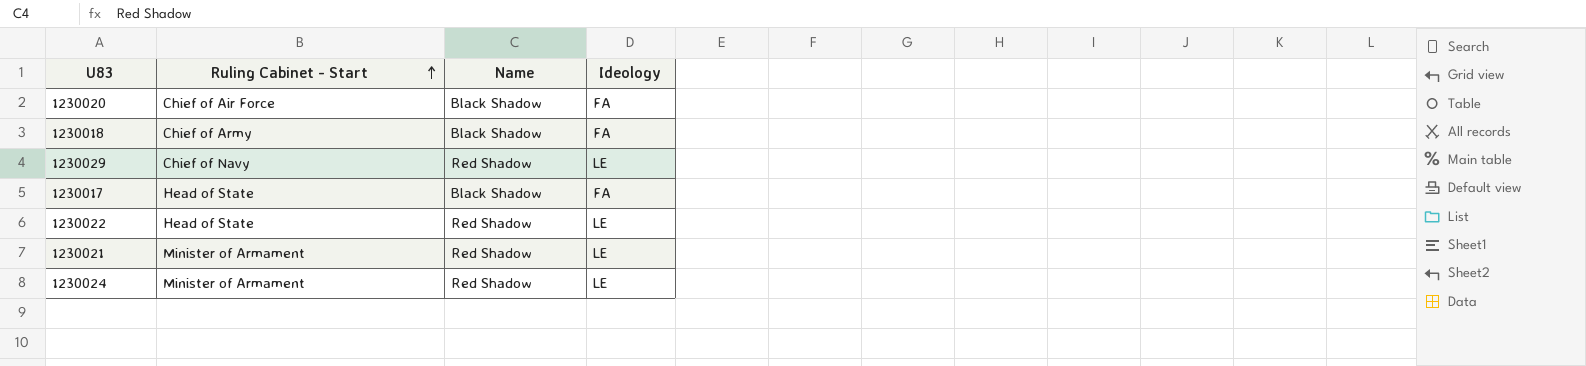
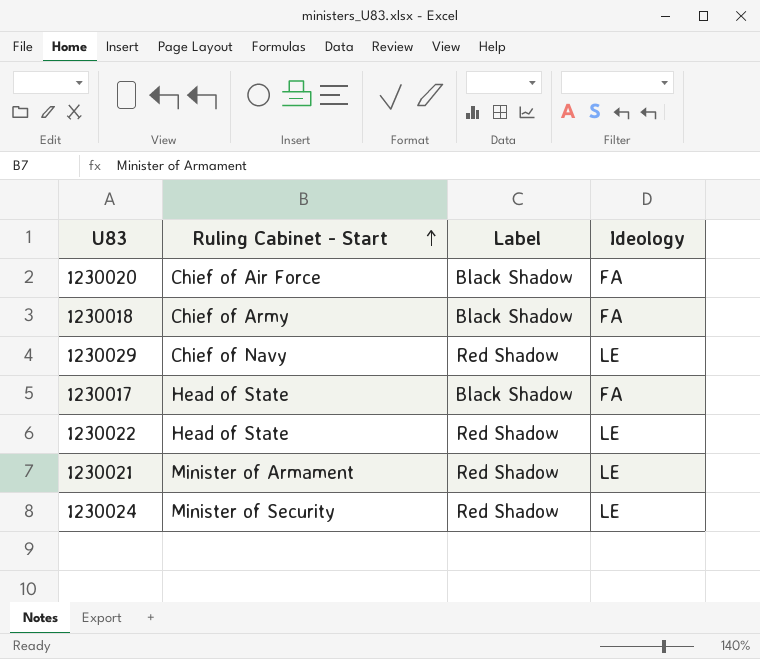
column name: Name -> Label
1230024 | Ruling Cabinet - Start: Minister of Armament -> Minister of Security

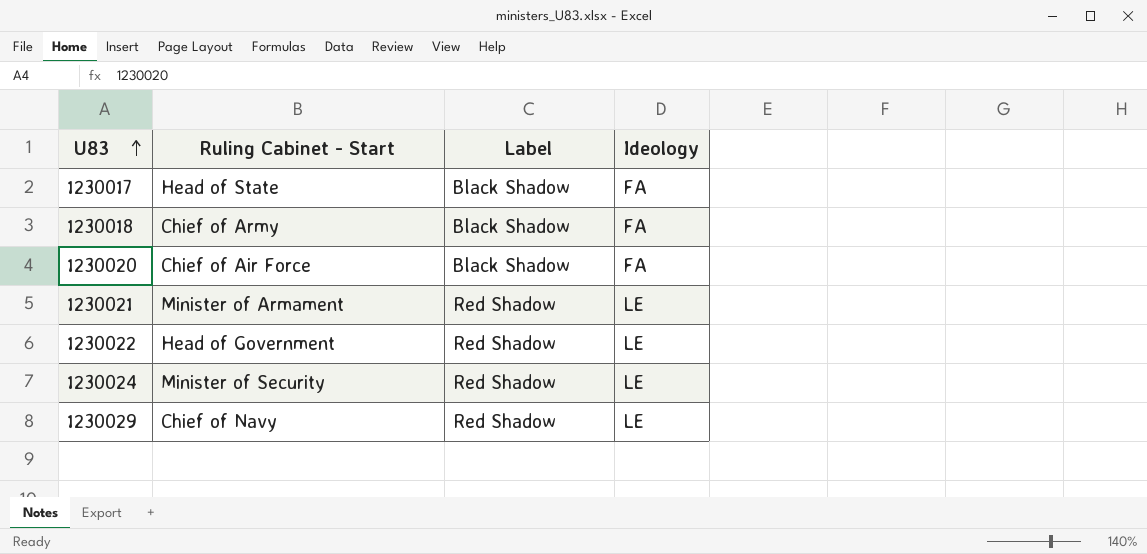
row order: Ruling Cabinet - Start ascending -> U83 ascending
1230022 | Ruling Cabinet - Start: Head of State -> Head of Government

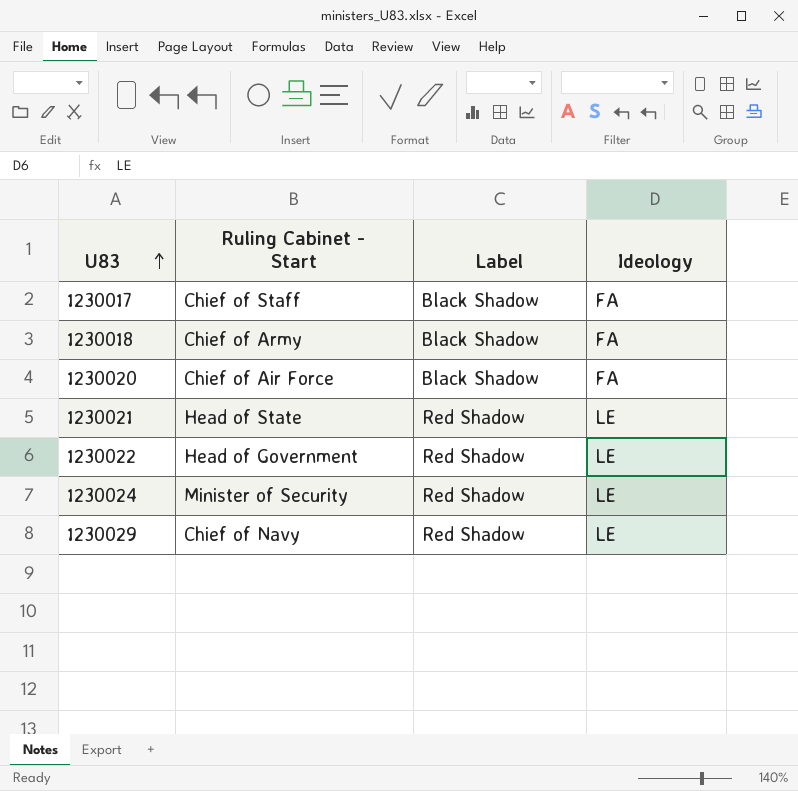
1230017 | Ruling Cabinet - Start: Head of State -> Chief of Staff
1230021 | Ruling Cabinet - Start: Minister of Armament -> Head of State

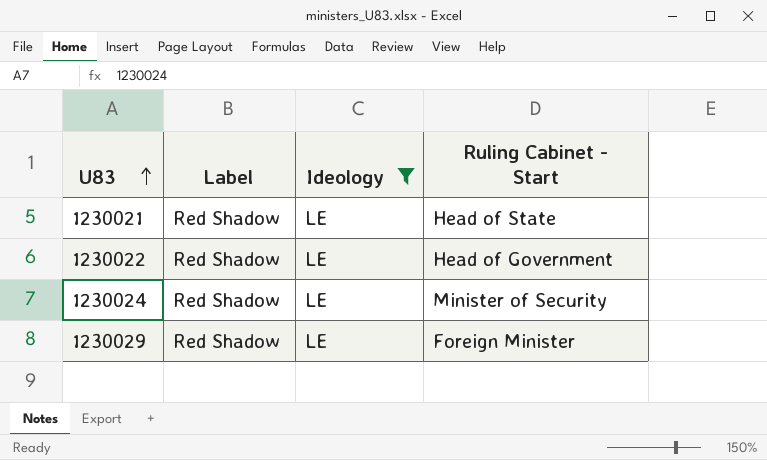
filter: none -> Ideology = LE
column Ruling Cabinet - Start | position: 2 -> 4
1230029 | Ruling Cabinet - Start: Chief of Navy -> Foreign Minister

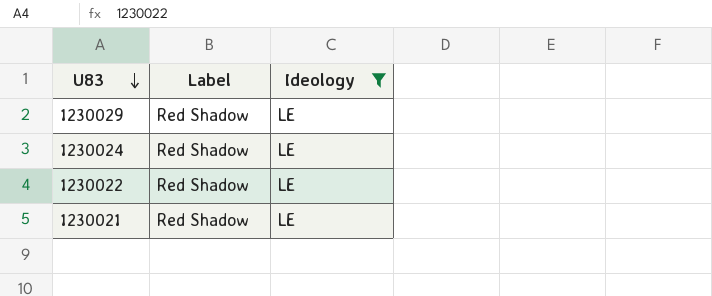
row order: U83 ascending -> U83 descending
column Ruling Cabinet - Start | position: 4 -> none

